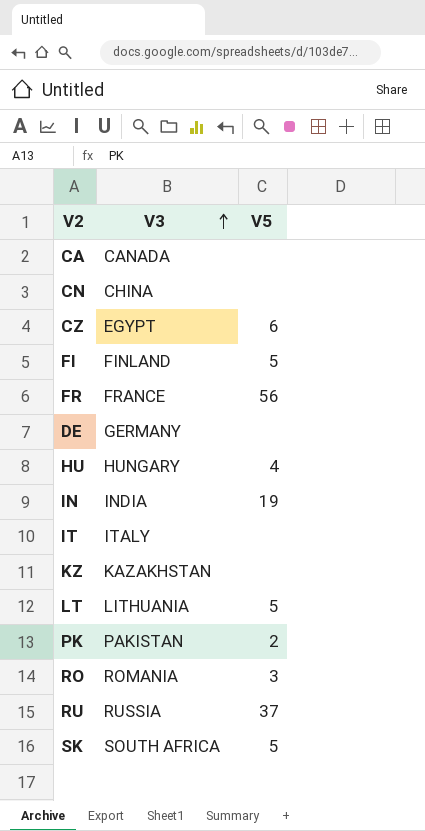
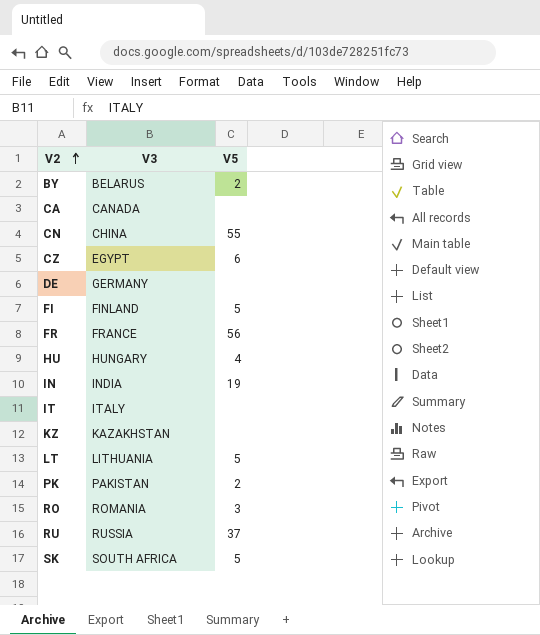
row order: V3 ascending -> V2 ascending
row BY: none -> BELARUS | 2
CN | V5: none -> 55

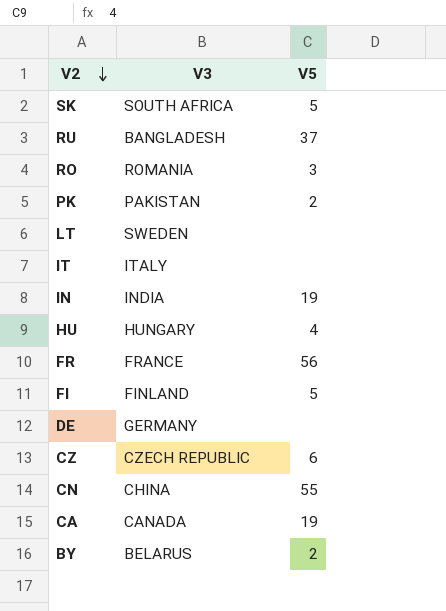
row order: V2 ascending -> V2 descending
row KZ: KAZAKHSTAN | none -> none
RU | V3: RUSSIA -> BANGLADESH
LT | V3: LITHUANIA -> SWEDEN
LT | V5: 5 -> none
CZ | V3: EGYPT -> CZECH REPUBLIC
CA | V5: none -> 19

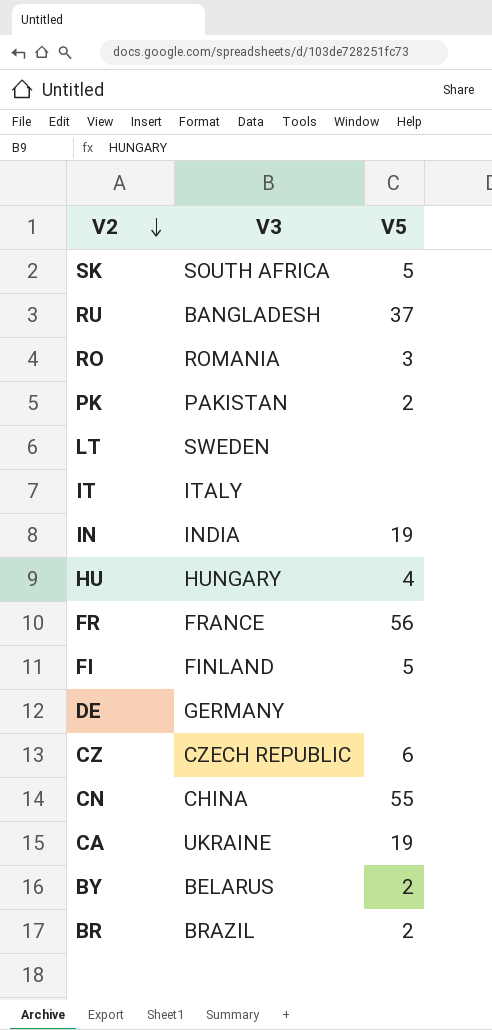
CA | V3: CANADA -> UKRAINE
row BR: none -> BRAZIL | 2

